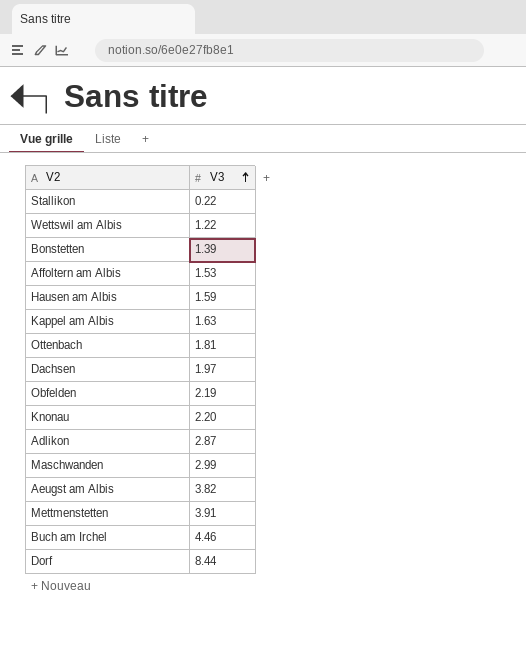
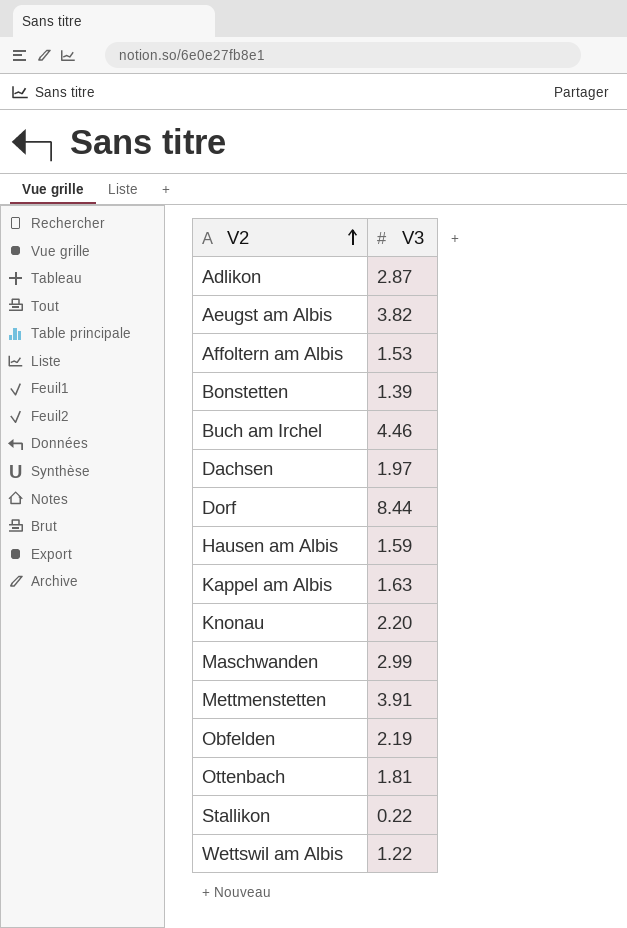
row order: V3 ascending -> V2 ascending

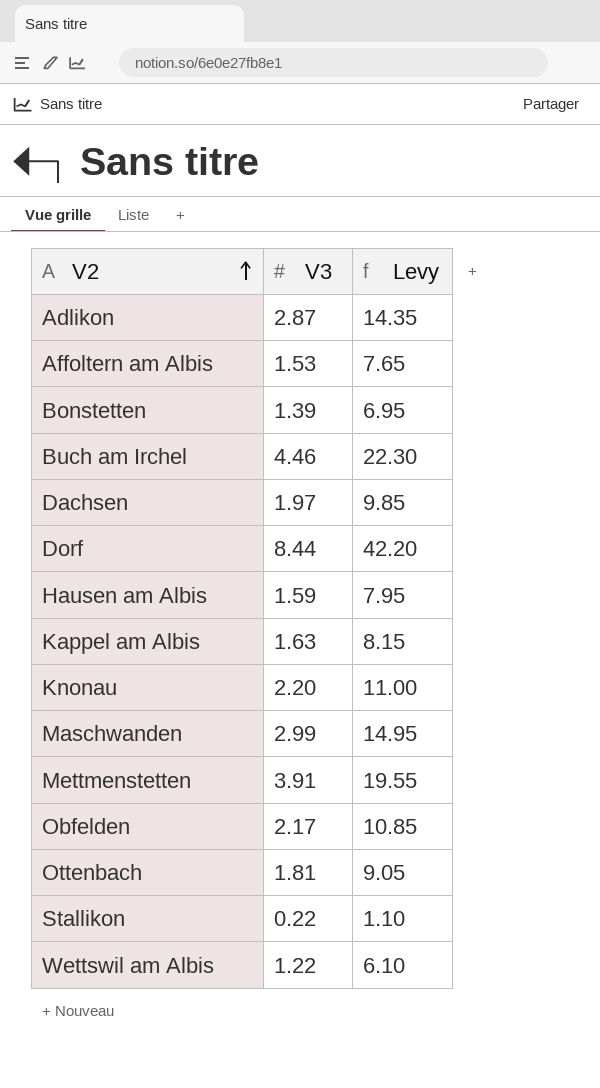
column Levy | formula: none -> [V3] * 5
row Aeugst am Albis: 3.82 -> none
Obfelden | V3: 2.19 -> 2.17

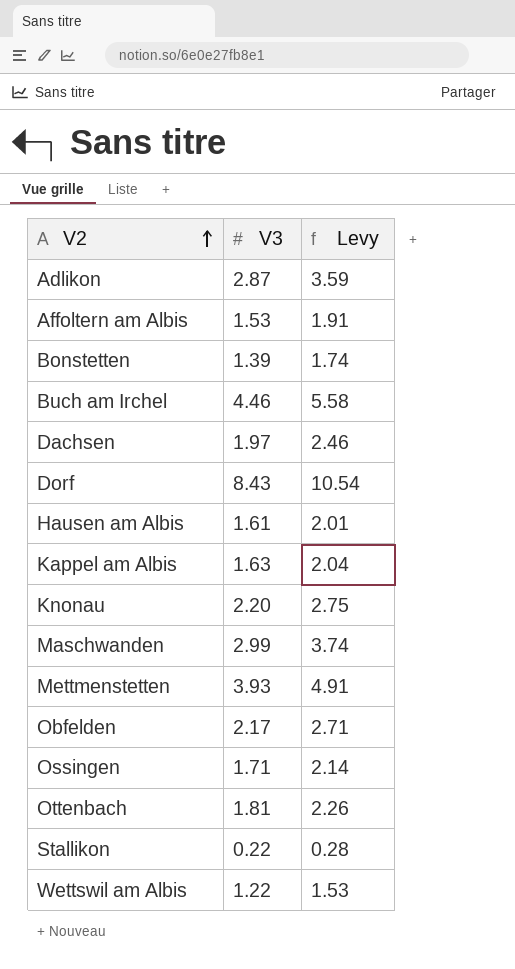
column Levy | formula: [V3] * 5 -> [V3] * 1.25
Dorf | V3: 8.44 -> 8.43
Hausen am Albis | V3: 1.59 -> 1.61
Mettmenstetten | V3: 3.91 -> 3.93
row Ossingen: none -> 1.71 | 2.14

